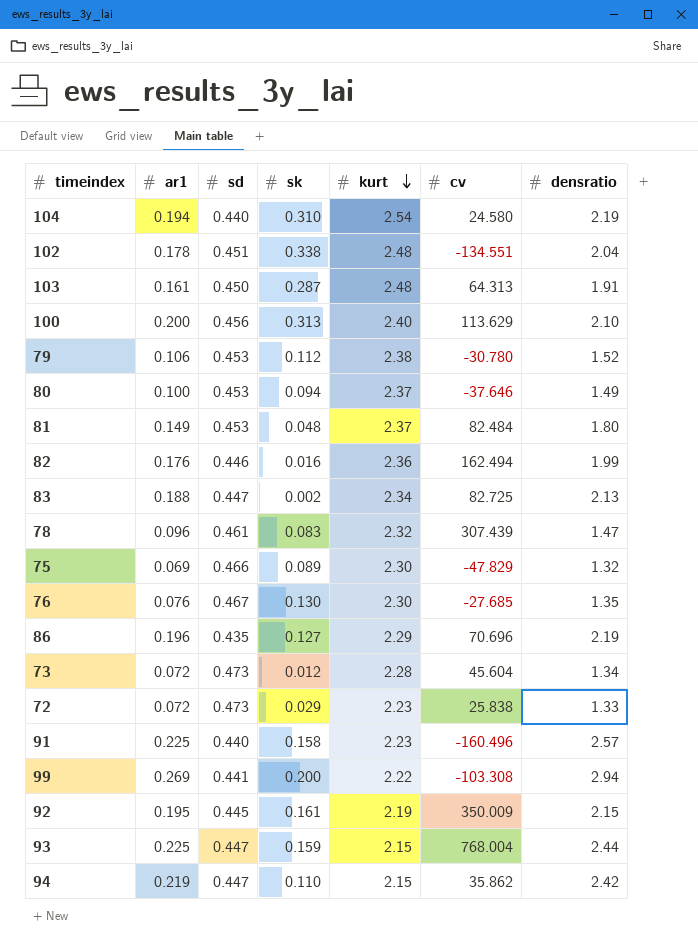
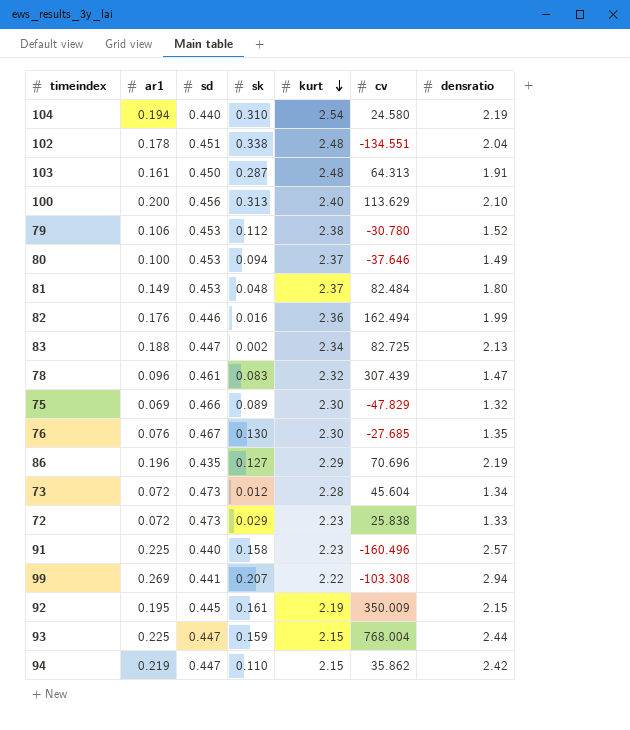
99 | sk: 0.200 -> 0.207

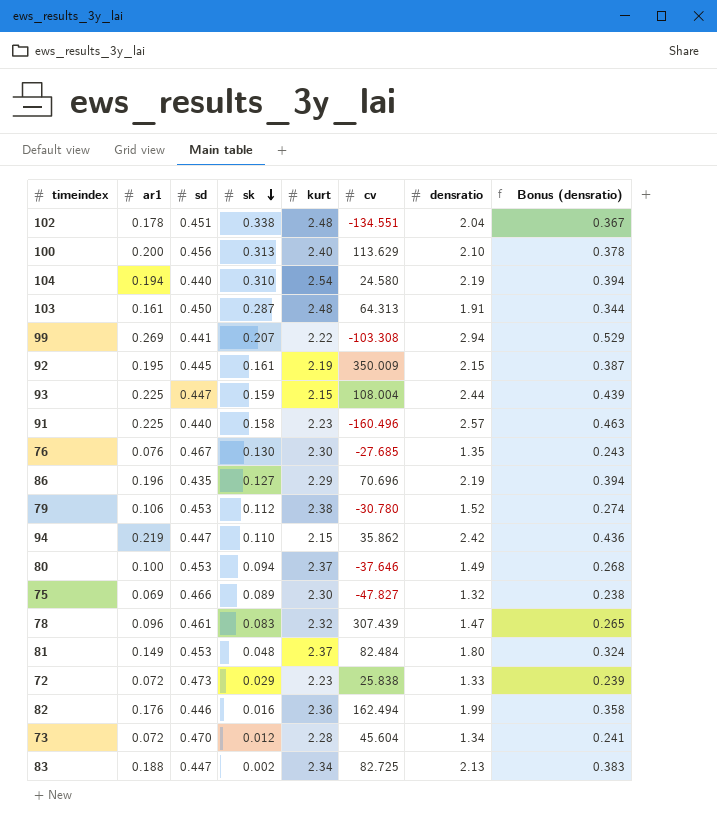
row order: kurt descending -> sk descending
column Bonus (densratio) | formula: none -> [densratio] * 0.18
93 | cv: 768.004 -> 108.004
75 | cv: -47.829 -> -47.827
73 | sd: 0.473 -> 0.470

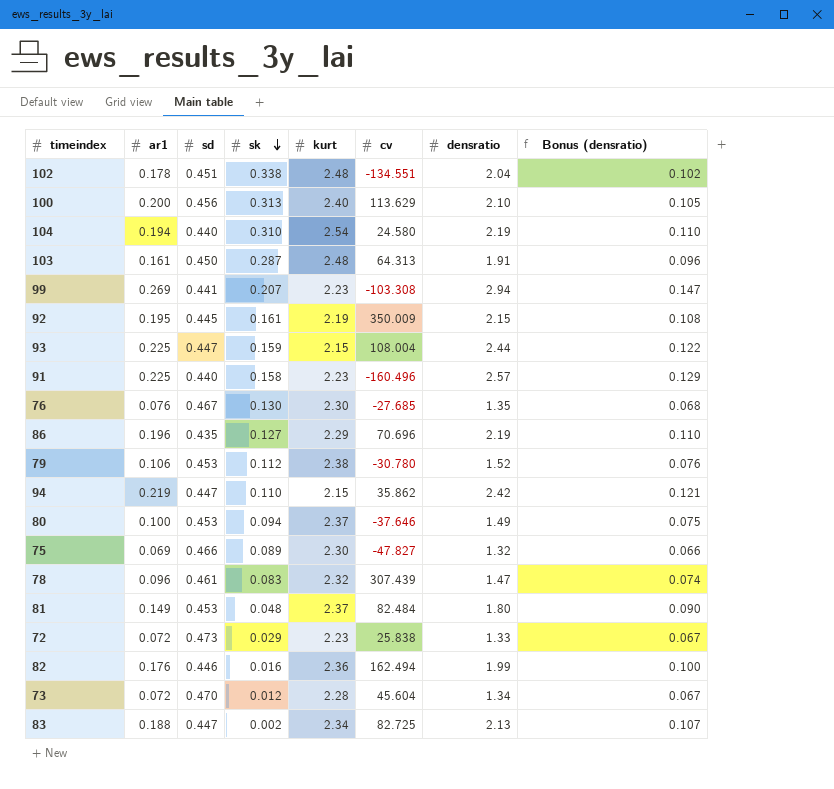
column Bonus (densratio) | formula: [densratio] * 0.18 -> [densratio] * 0.05
99 | kurt: 2.22 -> 2.23

